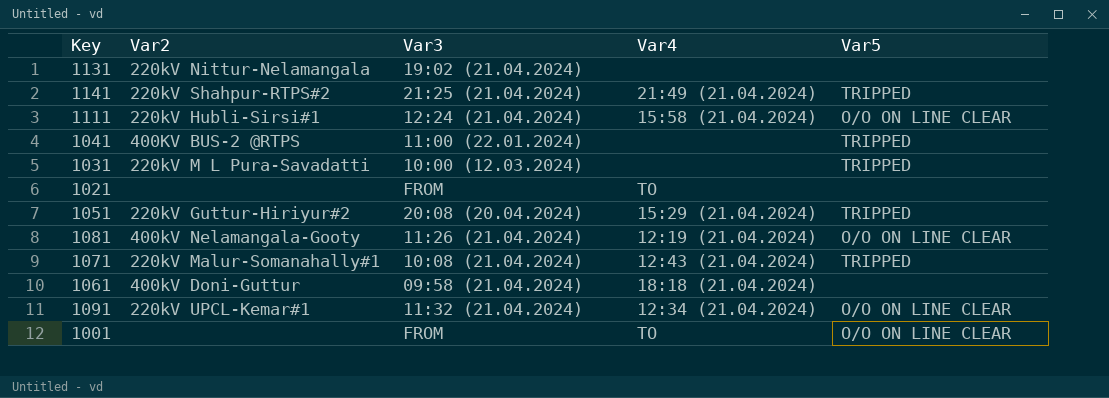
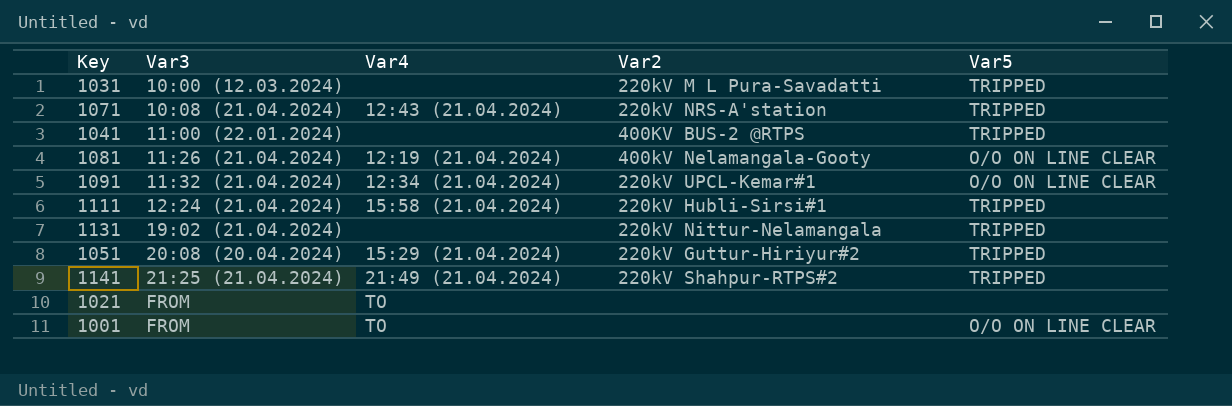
row order: none -> Var3 ascending
column Var2 | position: 2 -> 4
row 1061: 400kV Doni-Guttur | 09:58 (21.04.2024) | 18:18 (21.04.2024) | none -> none
1071 | Var2: 220kV Malur-Somanahally#1 -> 220kV NRS-A'station
1111 | Var5: O/O ON LINE CLEAR -> TRIPPED
1131 | Var5: none -> TRIPPED

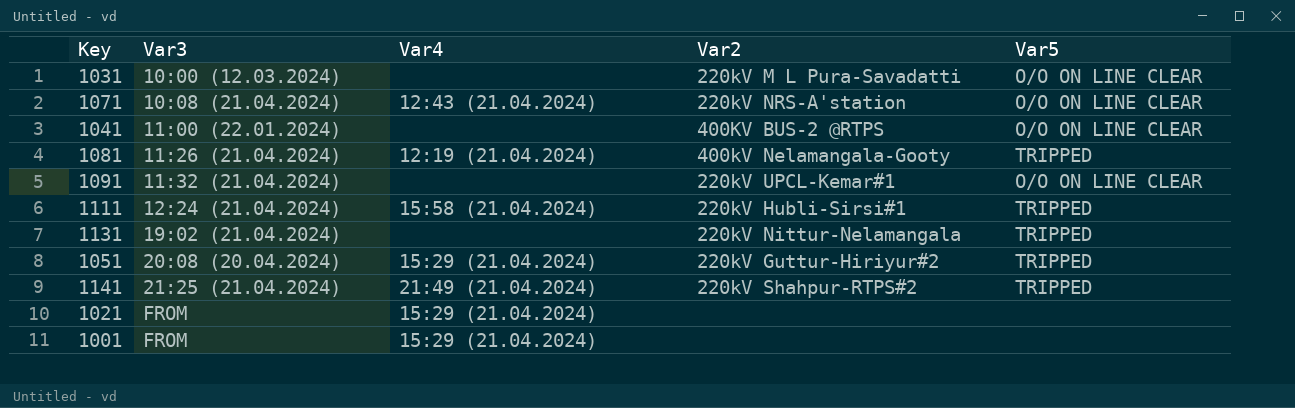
1031 | Var5: TRIPPED -> O/O ON LINE CLEAR
1071 | Var5: TRIPPED -> O/O ON LINE CLEAR
1041 | Var5: TRIPPED -> O/O ON LINE CLEAR
1081 | Var5: O/O ON LINE CLEAR -> TRIPPED
1091 | Var4: 12:34 (21.04.2024) -> none
1021 | Var4: TO -> 15:29 (21.04.2024)
1001 | Var4: TO -> 15:29 (21.04.2024)
1001 | Var5: O/O ON LINE CLEAR -> none

